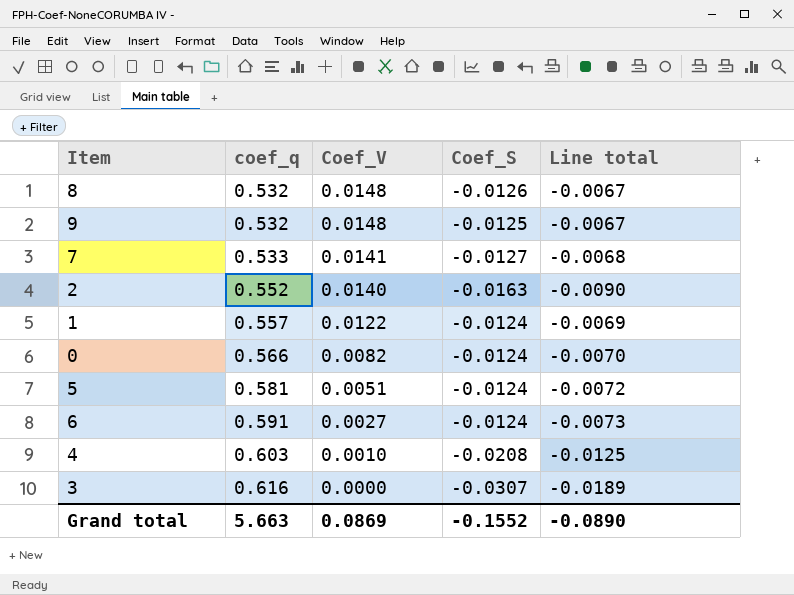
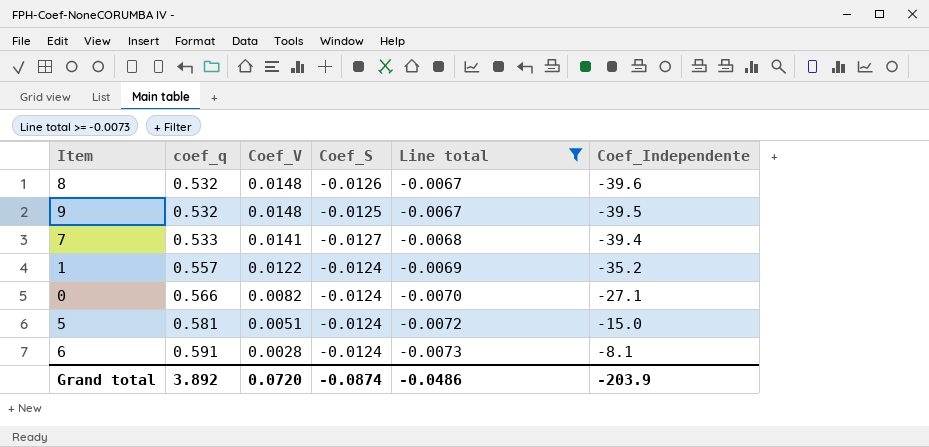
filter: none -> Line total >= -0.0073
column Coef_Independente | position: none -> 6
6 | Coef_V: 0.0027 -> 0.0028
Grand total | coef_q: 5.663 -> 3.892
Grand total | Coef_V: 0.0869 -> 0.0720
Grand total | Coef_S: -0.1552 -> -0.0874
Grand total | Line total: -0.0890 -> -0.0486

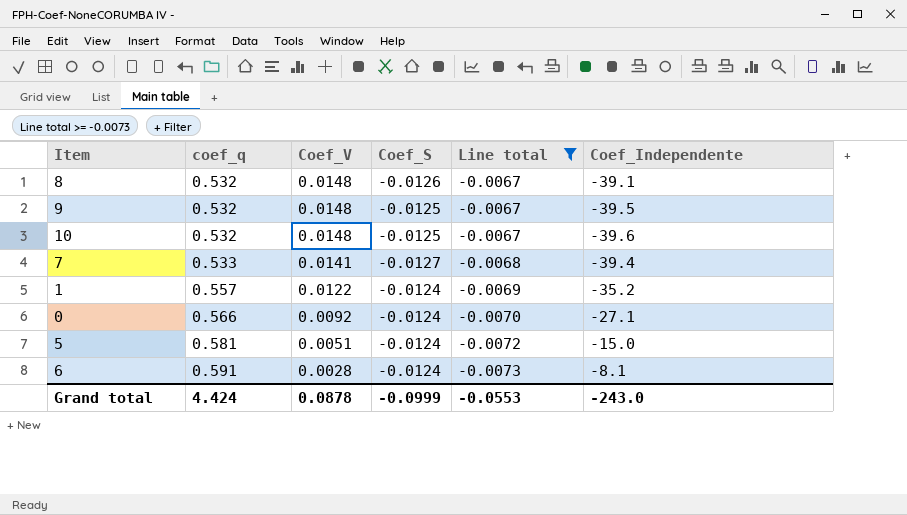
8 | Coef_Independente: -39.6 -> -39.1
row 10: none -> 0.532 | 0.0148 | -0.0125 | -0.0067 | -39.6
0 | Coef_V: 0.0082 -> 0.0092
Grand total | coef_q: 3.892 -> 4.424
Grand total | Coef_V: 0.0720 -> 0.0878
Grand total | Coef_S: -0.0874 -> -0.0999
Grand total | Line total: -0.0486 -> -0.0553
Grand total | Coef_Independente: -203.9 -> -243.0

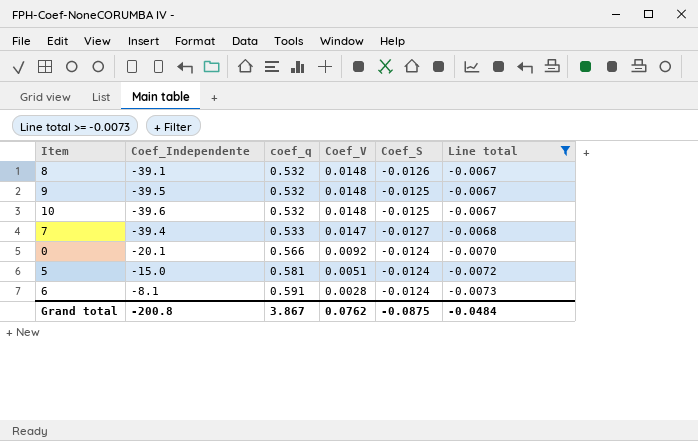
column Coef_Independente | position: 6 -> 2
row 1: 0.557 | 0.0122 | -0.0124 | -0.0069 | -35.2 -> none
7 | Coef_V: 0.0141 -> 0.0147
0 | Coef_Independente: -27.1 -> -20.1
Grand total | Coef_Independente: -243.0 -> -200.8
Grand total | coef_q: 4.424 -> 3.867
Grand total | Coef_V: 0.0878 -> 0.0762
Grand total | Coef_S: -0.0999 -> -0.0875
Grand total | Line total: -0.0553 -> -0.0484

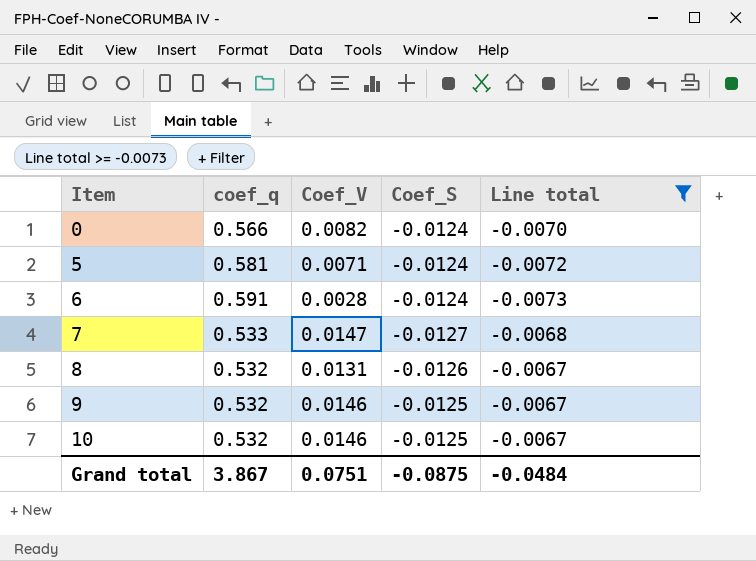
row order: coef_q ascending -> Item ascending
column Coef_Independente | position: 2 -> none
0 | Coef_V: 0.0092 -> 0.0082
5 | Coef_V: 0.0051 -> 0.0071
8 | Coef_V: 0.0148 -> 0.0131
9 | Coef_V: 0.0148 -> 0.0146
10 | Coef_V: 0.0148 -> 0.0146
Grand total | Coef_V: 0.0762 -> 0.0751

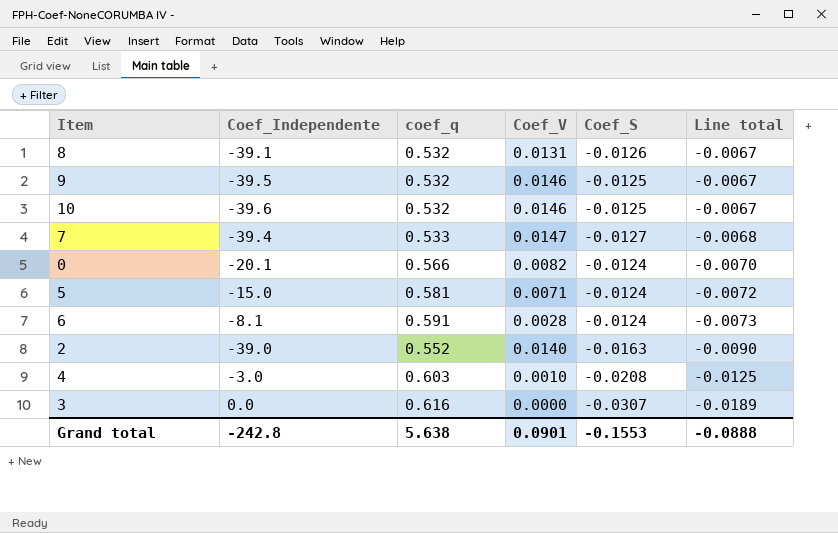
filter: Line total >= -0.0073 -> none
row order: Item ascending -> Line total descending
column Coef_Independente | position: none -> 2
Grand total | coef_q: 3.867 -> 5.638
Grand total | Coef_V: 0.0751 -> 0.0901
Grand total | Coef_S: -0.0875 -> -0.1553
Grand total | Line total: -0.0484 -> -0.0888

